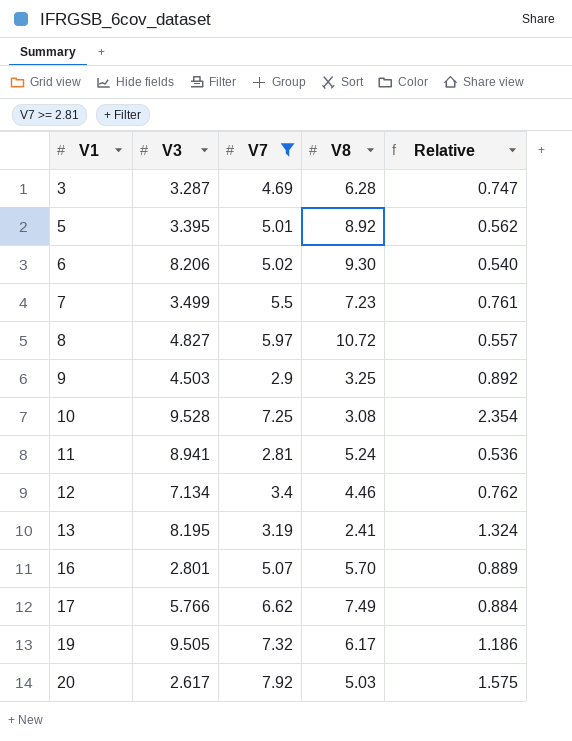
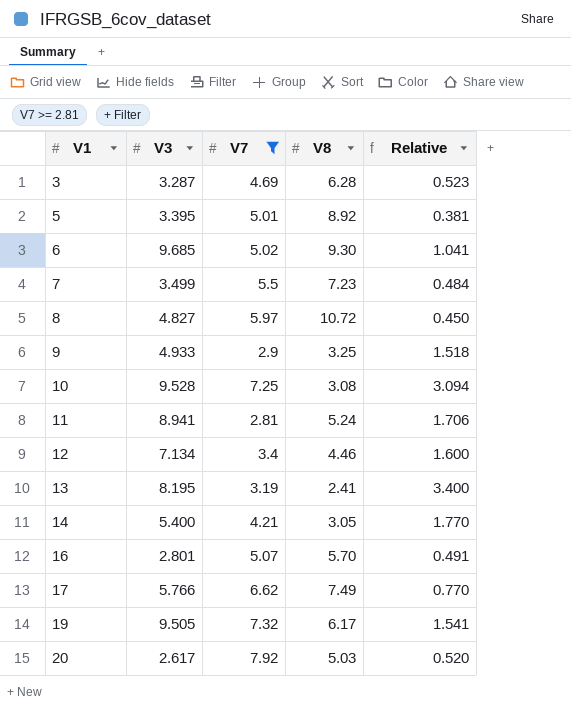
column Relative | formula: [V7] / [V8] -> [V3] / [V8]
6 | V3: 8.206 -> 9.685
9 | V3: 4.503 -> 4.933
row 14: none -> 5.400 | 4.21 | 3.05 | 1.770

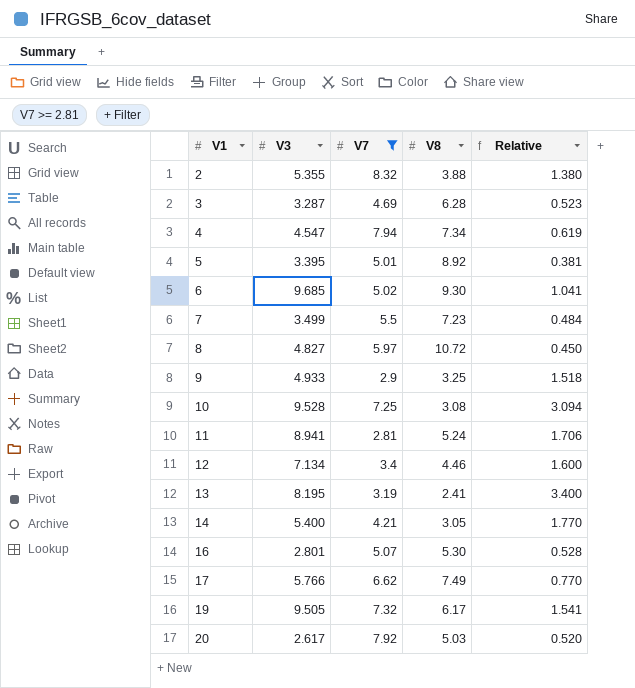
row 2: none -> 5.355 | 8.32 | 3.88 | 1.380
row 4: none -> 4.547 | 7.94 | 7.34 | 0.619
16 | V8: 5.70 -> 5.30
16 | Relative: 0.491 -> 0.528

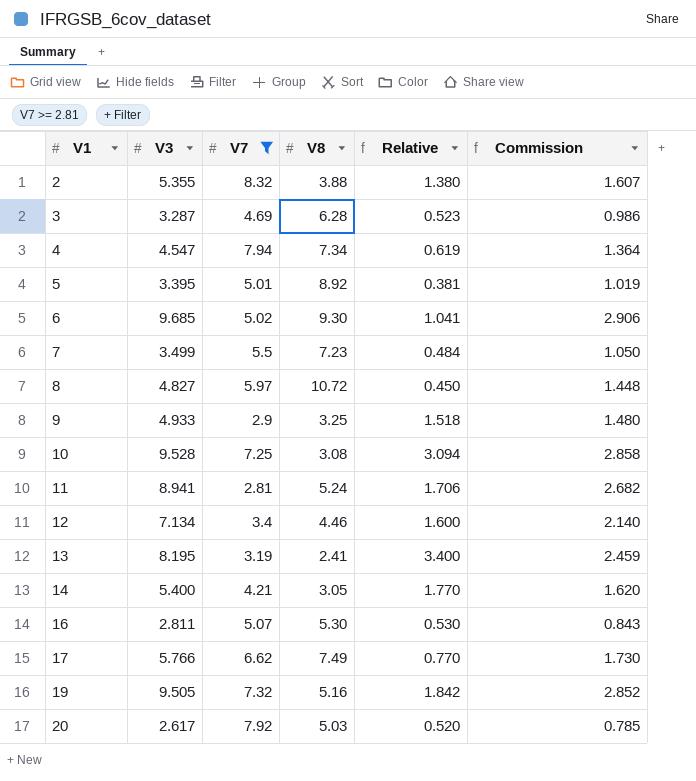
column Commission | formula: none -> [V3] * 0.3
16 | V3: 2.801 -> 2.811
16 | Relative: 0.528 -> 0.530
19 | V8: 6.17 -> 5.16
19 | Relative: 1.541 -> 1.842

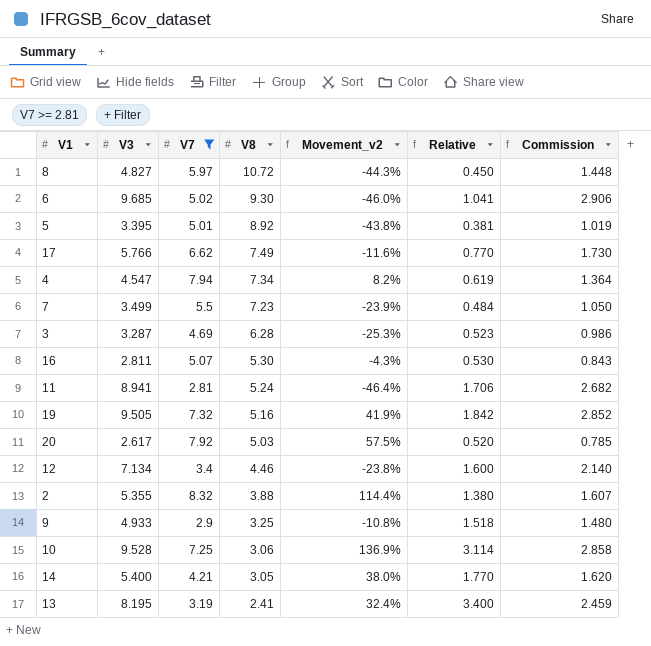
row order: V1 ascending -> V8 descending
column Movement_v2 | formula: none -> ([V7] - [V8]) / [V8]
10 | V8: 3.08 -> 3.06
10 | Relative: 3.094 -> 3.114

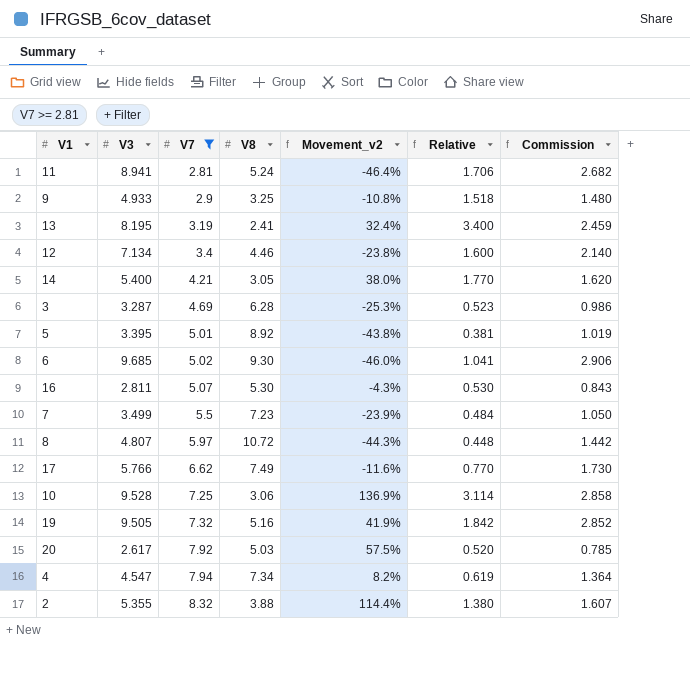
row order: V8 descending -> V7 ascending
8 | V3: 4.827 -> 4.807
8 | Relative: 0.450 -> 0.448
8 | Commission: 1.448 -> 1.442

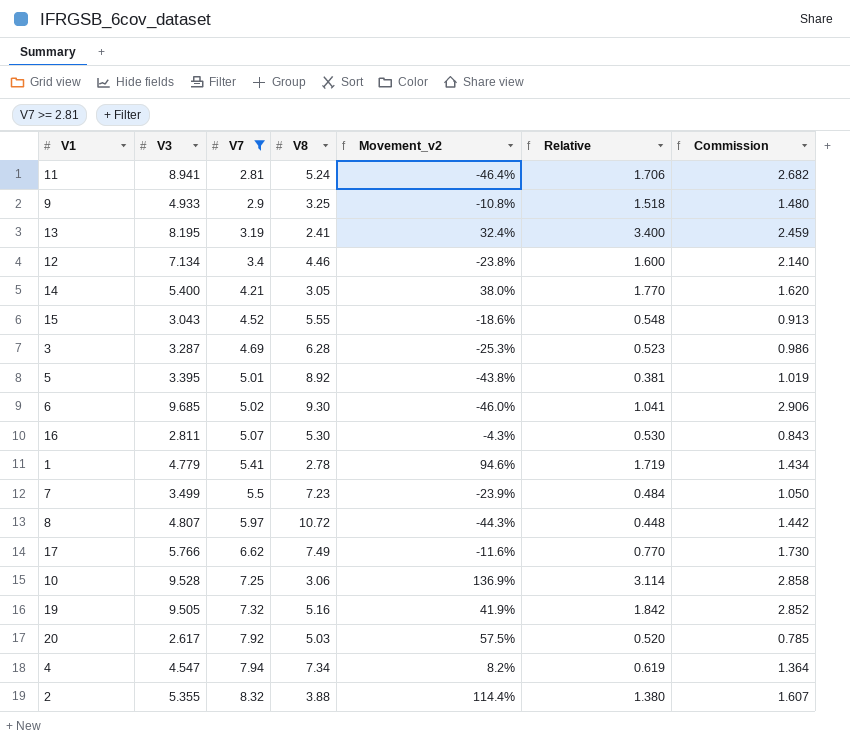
row 15: none -> 3.043 | 4.52 | 5.55 | -18.6% | 0.548 | 0.913
row 1: none -> 4.779 | 5.41 | 2.78 | 94.6% | 1.719 | 1.434

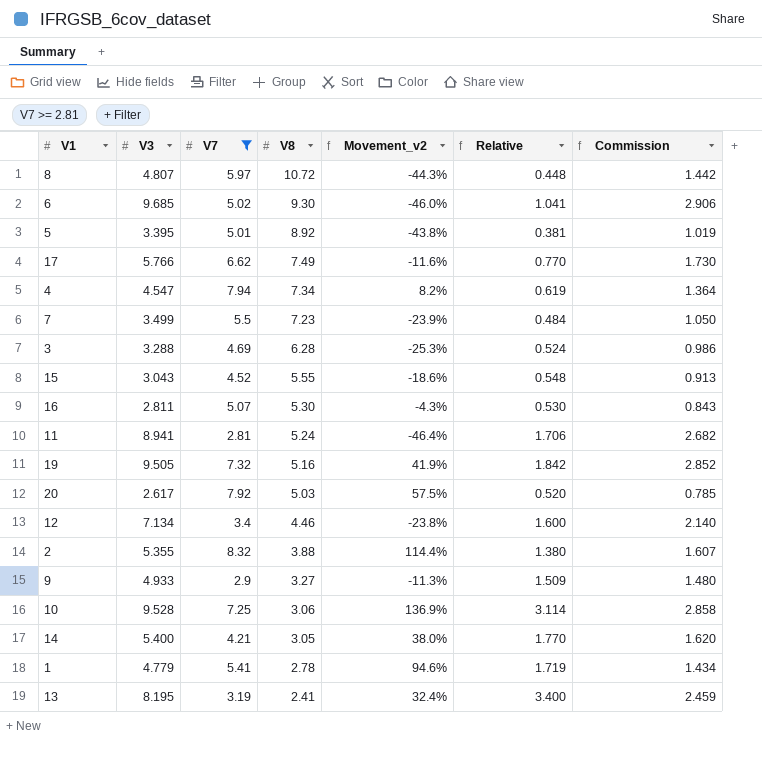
row order: V7 ascending -> V8 descending
3 | V3: 3.287 -> 3.288
3 | Relative: 0.523 -> 0.524
9 | V8: 3.25 -> 3.27
9 | Movement_v2: -10.8% -> -11.3%
9 | Relative: 1.518 -> 1.509

